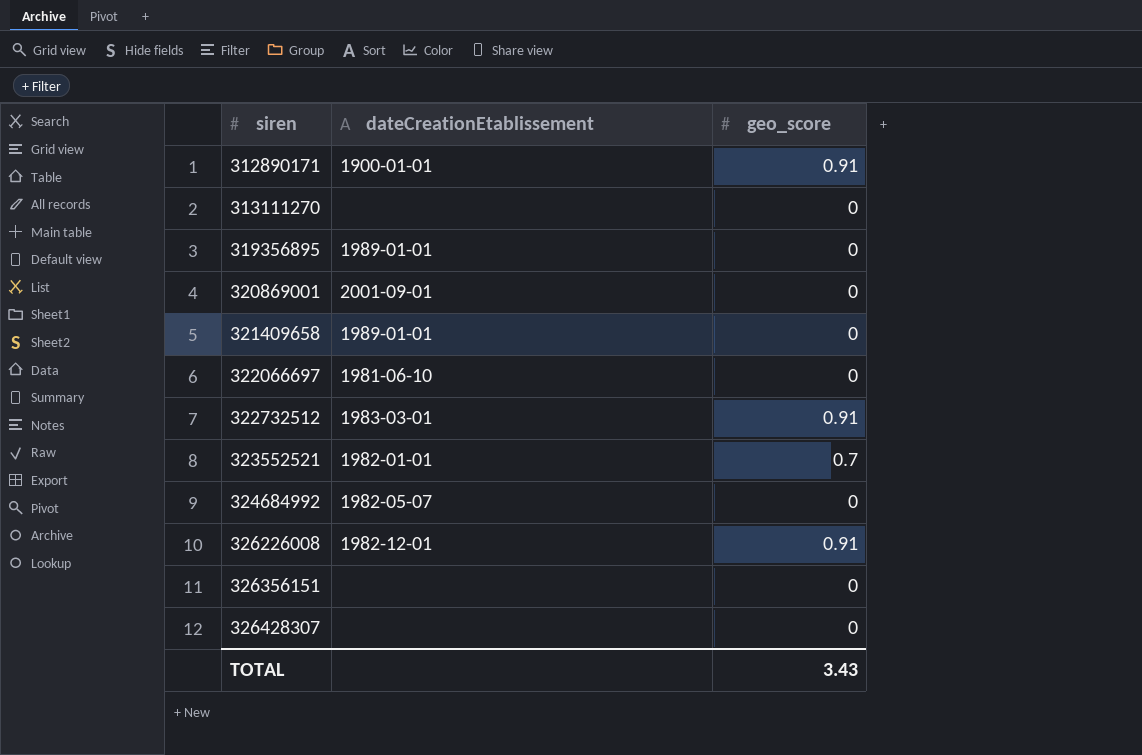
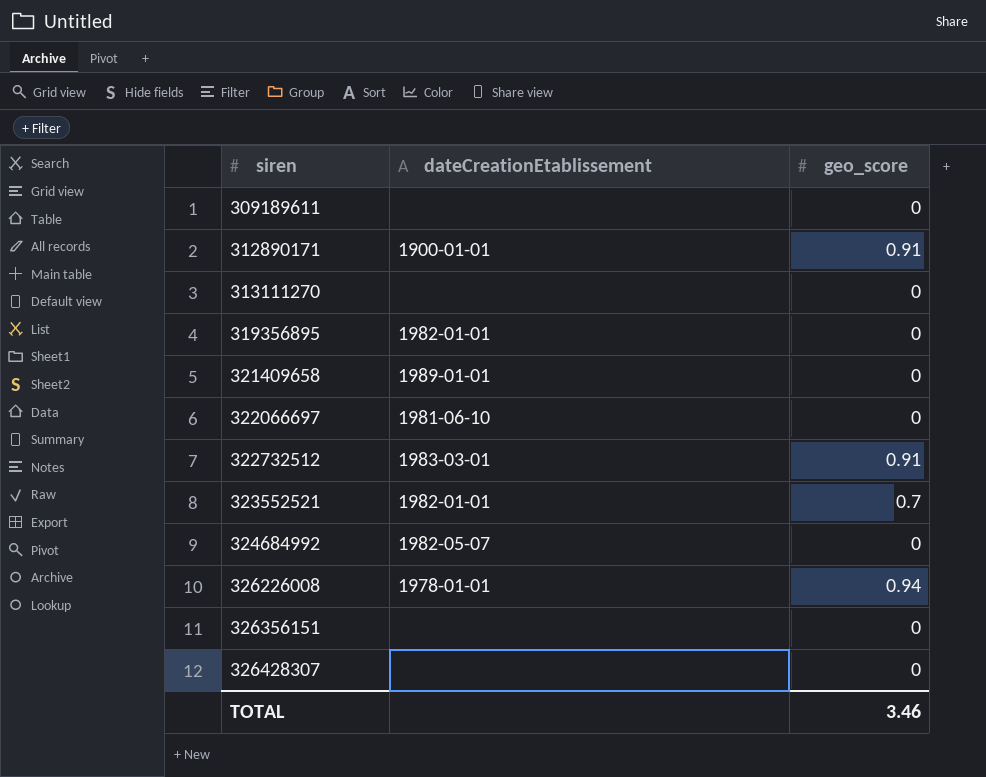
row 320869001: 2001-09-01 | 0 -> none
row 309189611: none -> none | 0
319356895 | dateCreationEtablissement: 1989-01-01 -> 1982-01-01
326226008 | dateCreationEtablissement: 1982-12-01 -> 1978-01-01
326226008 | geo_score: 0.91 -> 0.94
TOTAL | geo_score: 3.43 -> 3.46

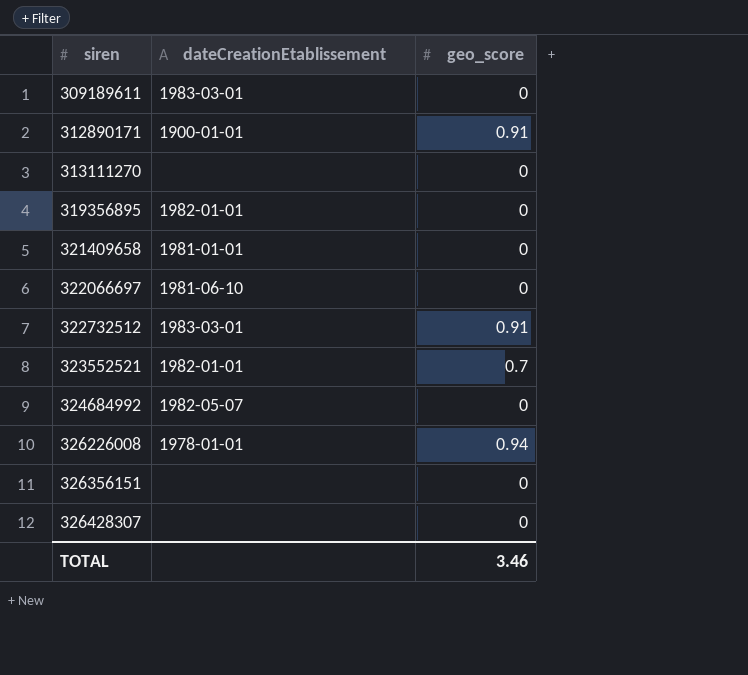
309189611 | dateCreationEtablissement: none -> 1983-03-01
321409658 | dateCreationEtablissement: 1989-01-01 -> 1981-01-01

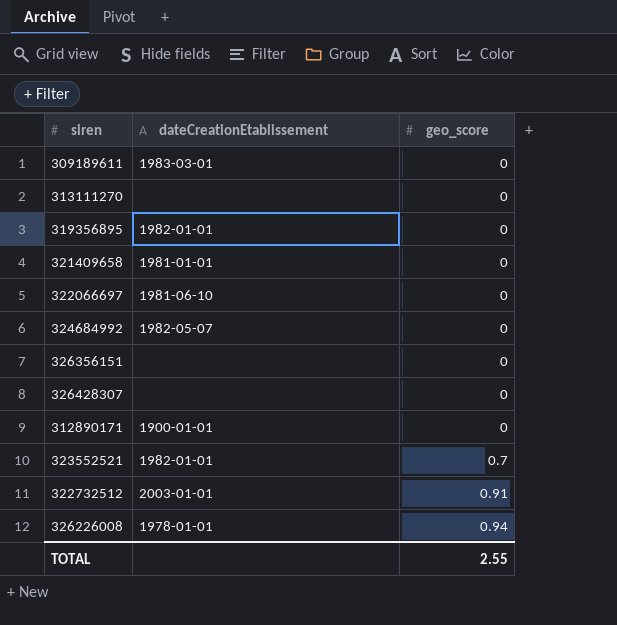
row order: siren ascending -> geo_score ascending
312890171 | geo_score: 0.91 -> 0
322732512 | dateCreationEtablissement: 1983-03-01 -> 2003-01-01
TOTAL | geo_score: 3.46 -> 2.55

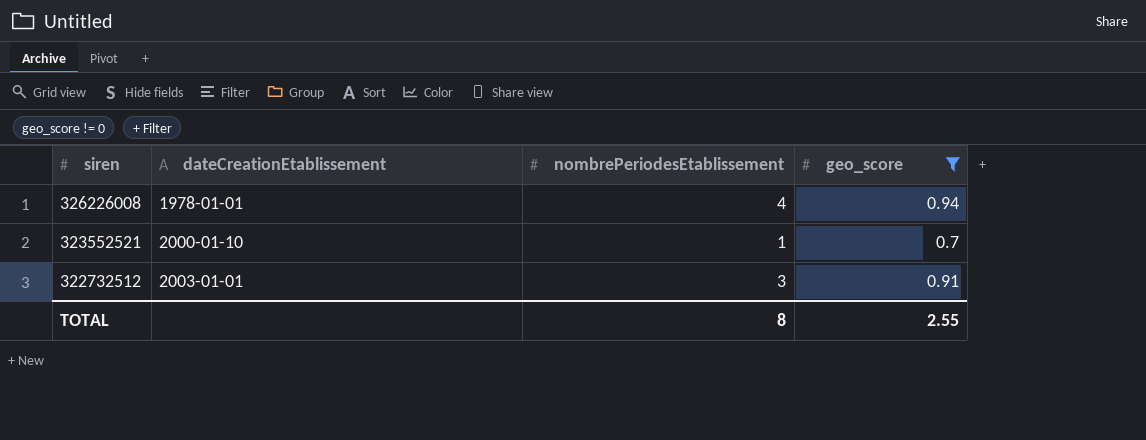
filter: none -> geo_score != 0
row order: geo_score ascending -> siren descending
column nombrePeriodesEtablissement | position: none -> 3
323552521 | dateCreationEtablissement: 1982-01-01 -> 2000-01-10

